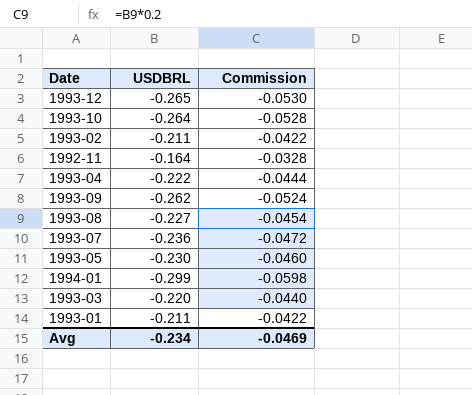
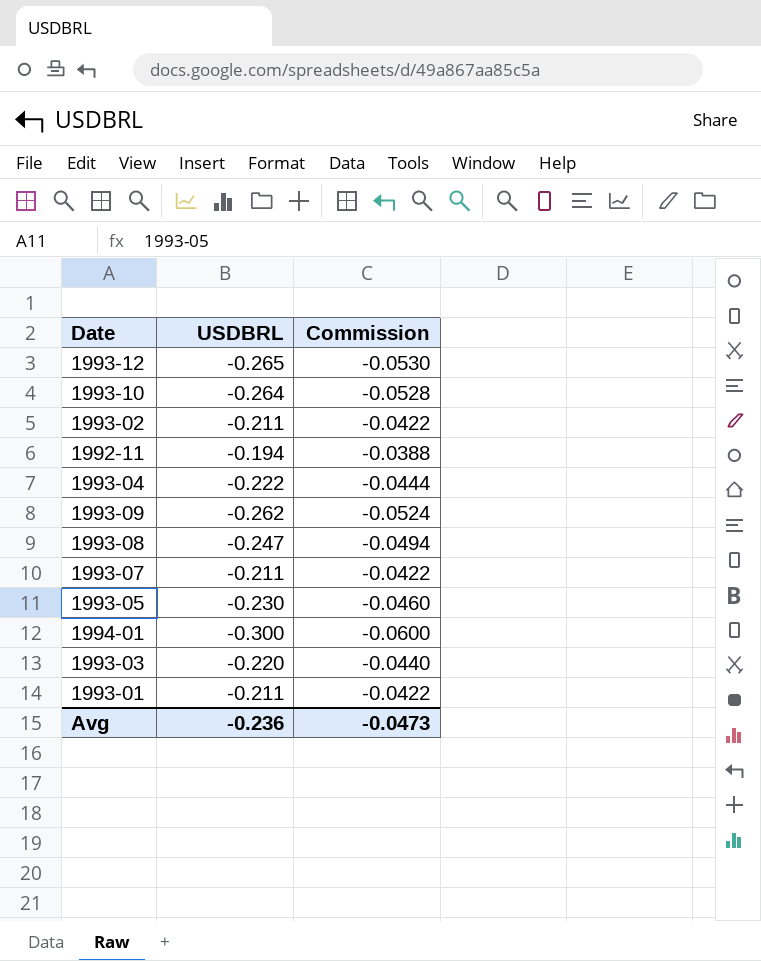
1992-11 | USDBRL: -0.164 -> -0.194
1992-11 | Commission: -0.0328 -> -0.0388
1993-08 | USDBRL: -0.227 -> -0.247
1993-08 | Commission: -0.0454 -> -0.0494
1993-07 | USDBRL: -0.236 -> -0.211
1993-07 | Commission: -0.0472 -> -0.0422
1994-01 | USDBRL: -0.299 -> -0.300
1994-01 | Commission: -0.0598 -> -0.0600
Avg | USDBRL: -0.234 -> -0.236
Avg | Commission: -0.0469 -> -0.0473

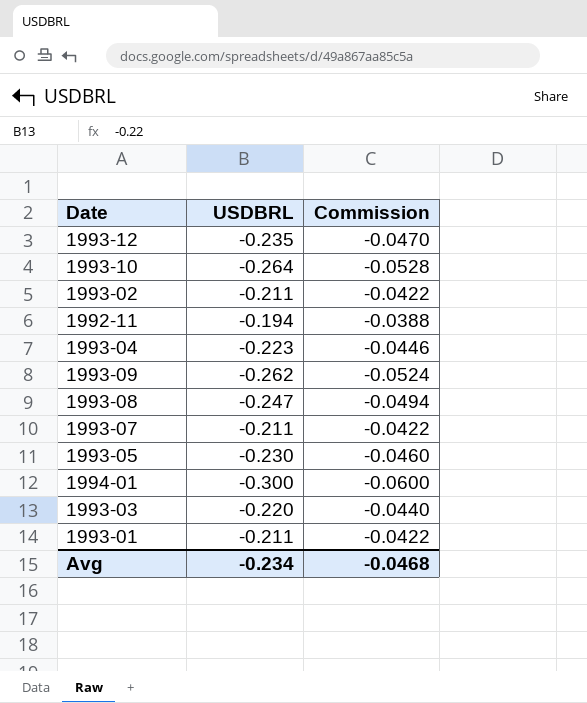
1993-12 | USDBRL: -0.265 -> -0.235
1993-12 | Commission: -0.0530 -> -0.0470
1993-04 | USDBRL: -0.222 -> -0.223
1993-04 | Commission: -0.0444 -> -0.0446
Avg | USDBRL: -0.236 -> -0.234
Avg | Commission: -0.0473 -> -0.0468

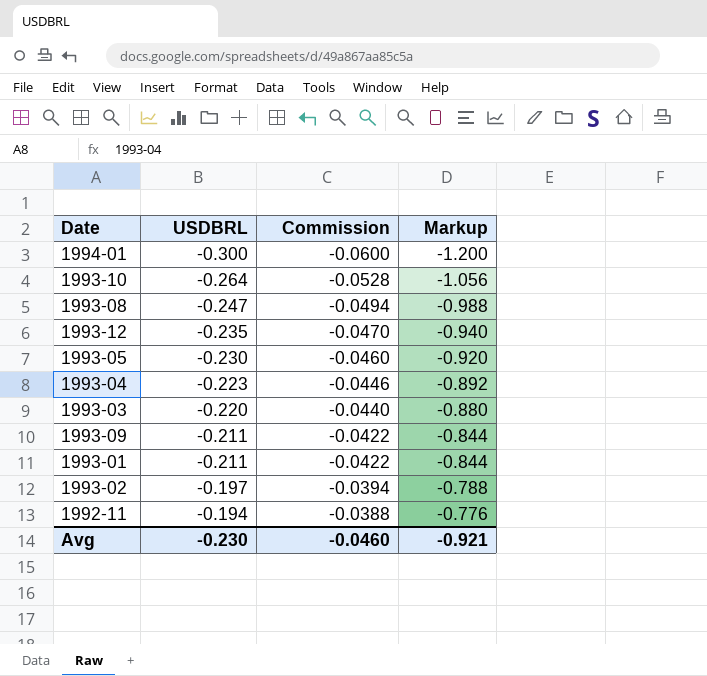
row order: none -> USDBRL ascending
column Markup | formula: none -> [USDBRL] * 4
row 1993-07: -0.211 | -0.0422 -> none
1993-09 | USDBRL: -0.262 -> -0.211
1993-09 | Commission: -0.0524 -> -0.0422
1993-02 | USDBRL: -0.211 -> -0.197
1993-02 | Commission: -0.0422 -> -0.0394
Avg | USDBRL: -0.234 -> -0.230
Avg | Commission: -0.0468 -> -0.0460

